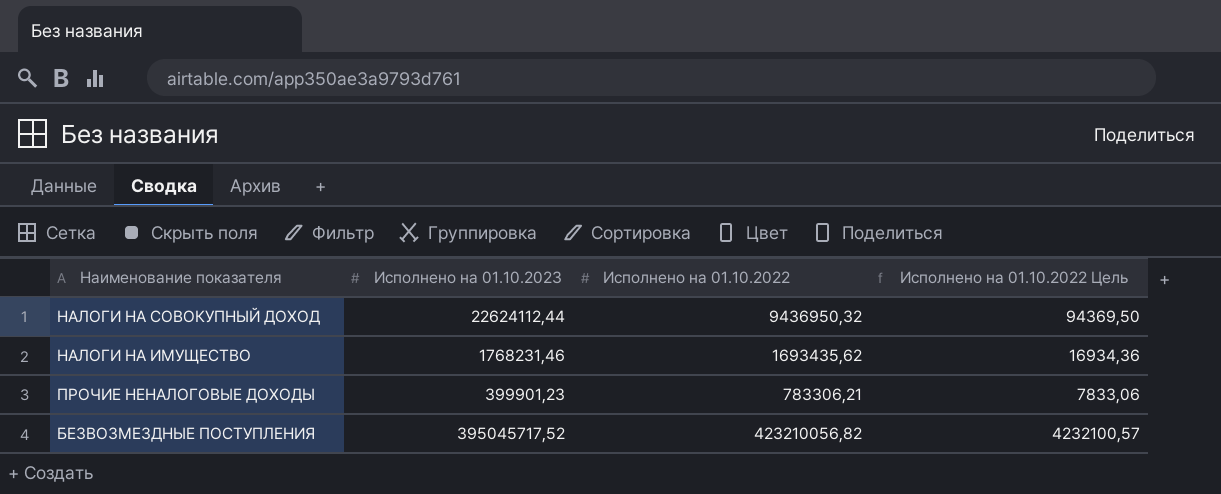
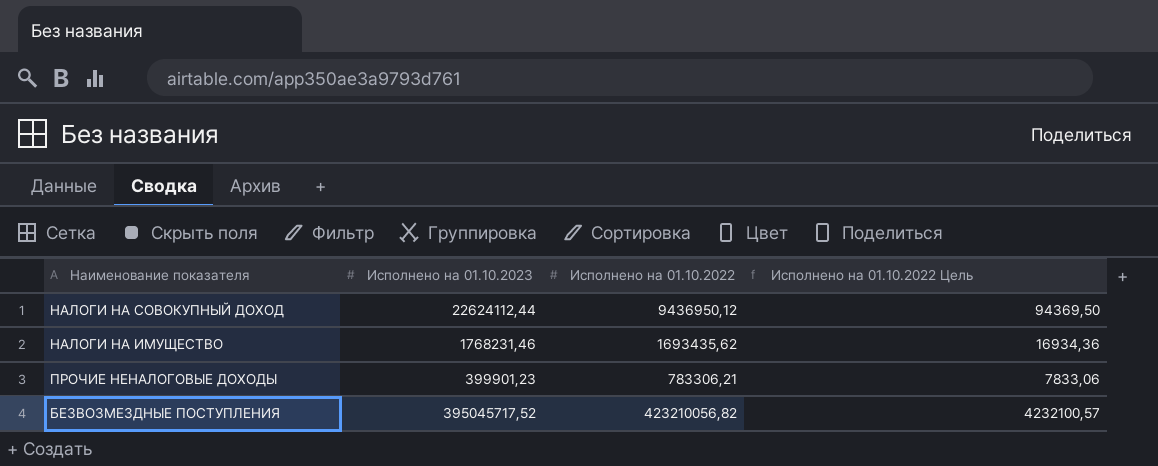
НАЛОГИ НА СОВОКУПНЫЙ ДОХОД | Исполнено на 01.10.2022: 9436950,32 -> 9436950,12

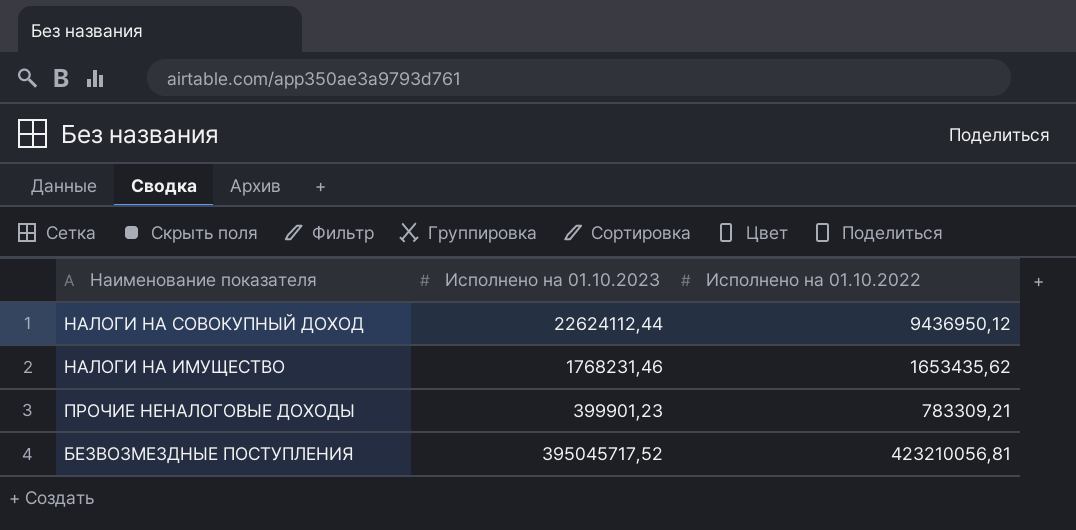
column Исполнено на 01.10.2022 Цель | formula: [Исполнено на 01.10.2022] * 0,01 -> none
НАЛОГИ НА ИМУЩЕСТВО | Исполнено на 01.10.2022: 1693435,62 -> 1653435,62
ПРОЧИЕ НЕНАЛОГОВЫЕ ДОХОДЫ | Исполнено на 01.10.2022: 783306,21 -> 783309,21
БЕЗВОЗМЕЗДНЫЕ ПОСТУПЛЕНИЯ | Исполнено на 01.10.2022: 423210056,82 -> 423210056,81

